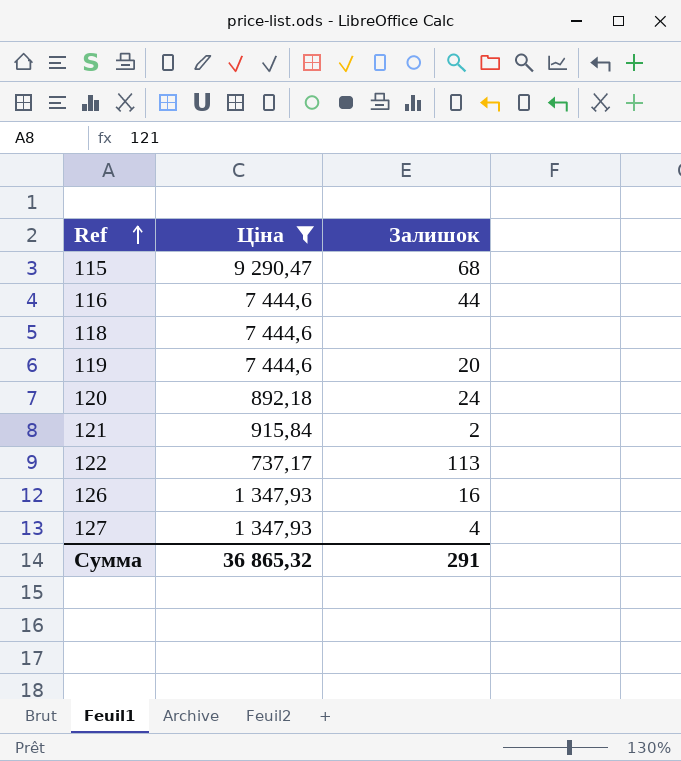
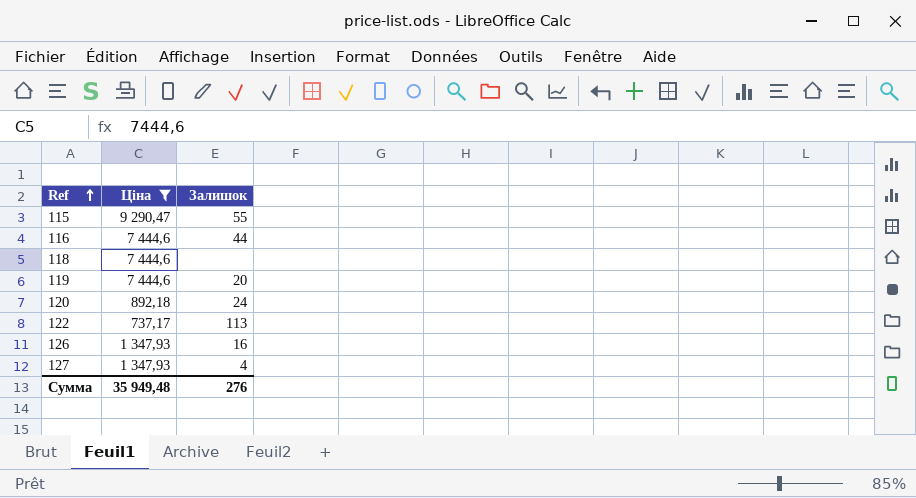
row 121: 915,84 | 2 -> none
115 | Залишок: 68 -> 55
Сумма | Ціна: 36 865,32 -> 35 949,48
Сумма | Залишок: 291 -> 276

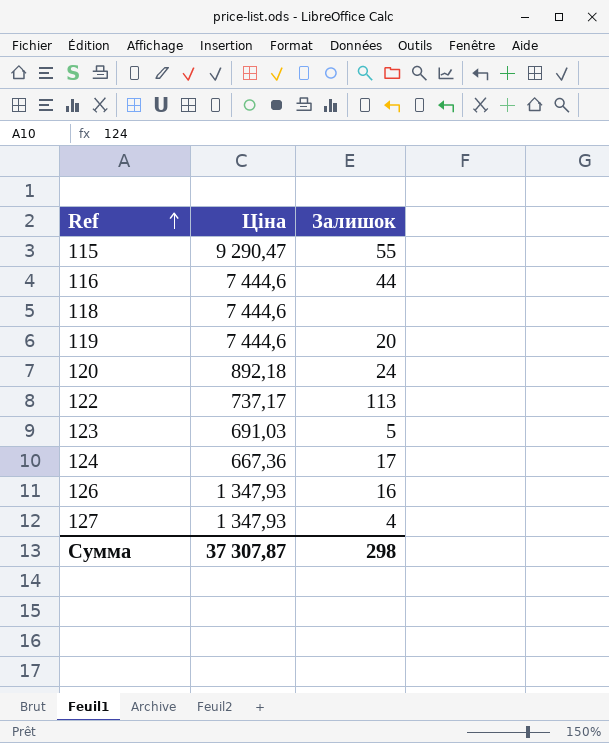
filter: Ціна >= 737,17 -> none
Сумма | Ціна: 35 949,48 -> 37 307,87
Сумма | Залишок: 276 -> 298

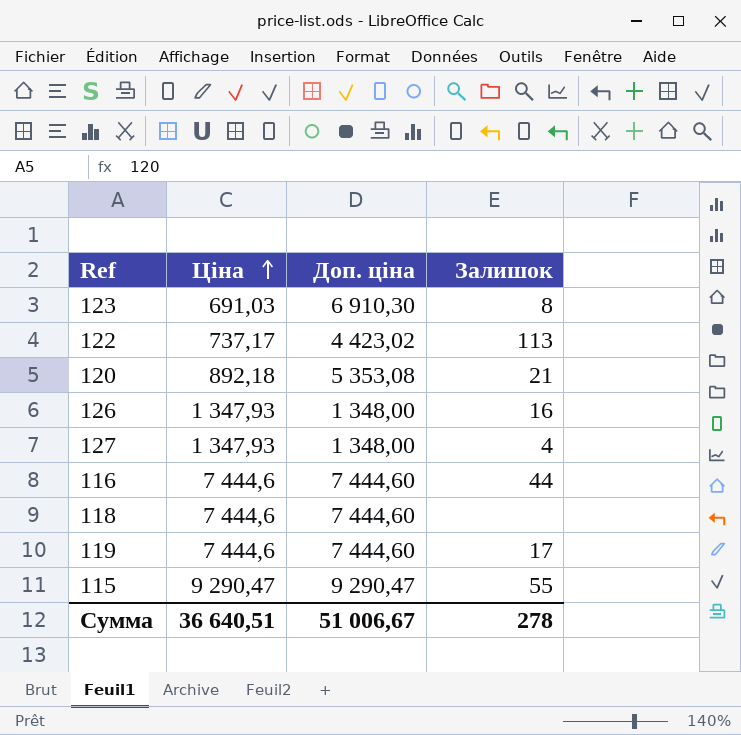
row order: Ref ascending -> Ціна ascending
column Доп. ціна | position: none -> 3
row 124: 667,36 | 17 -> none
123 | Залишок: 5 -> 8
120 | Залишок: 24 -> 21
119 | Залишок: 20 -> 17
Сумма | Ціна: 37 307,87 -> 36 640,51
Сумма | Залишок: 298 -> 278

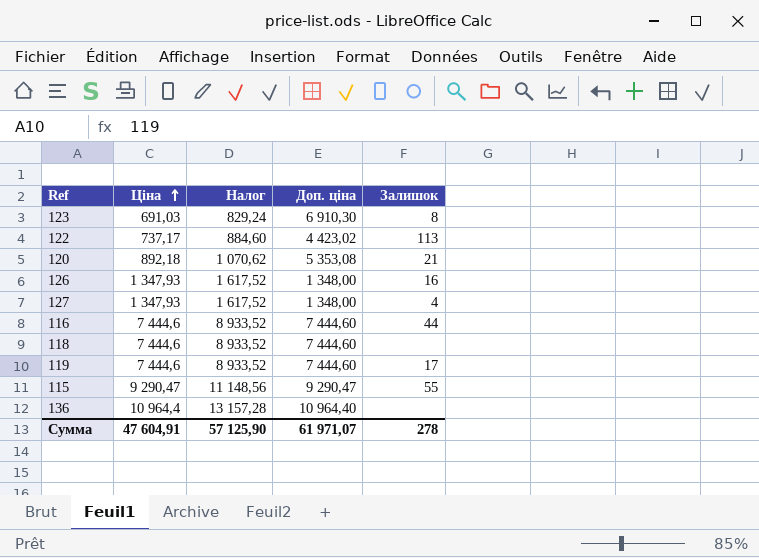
column Налог | formula: none -> [Ціна] * 1,2
row 136: none -> 10 964,4 | 13 157,28 | 10 964,40 | none
Сумма | Ціна: 36 640,51 -> 47 604,91
Сумма | Доп. ціна: 51 006,67 -> 61 971,07

